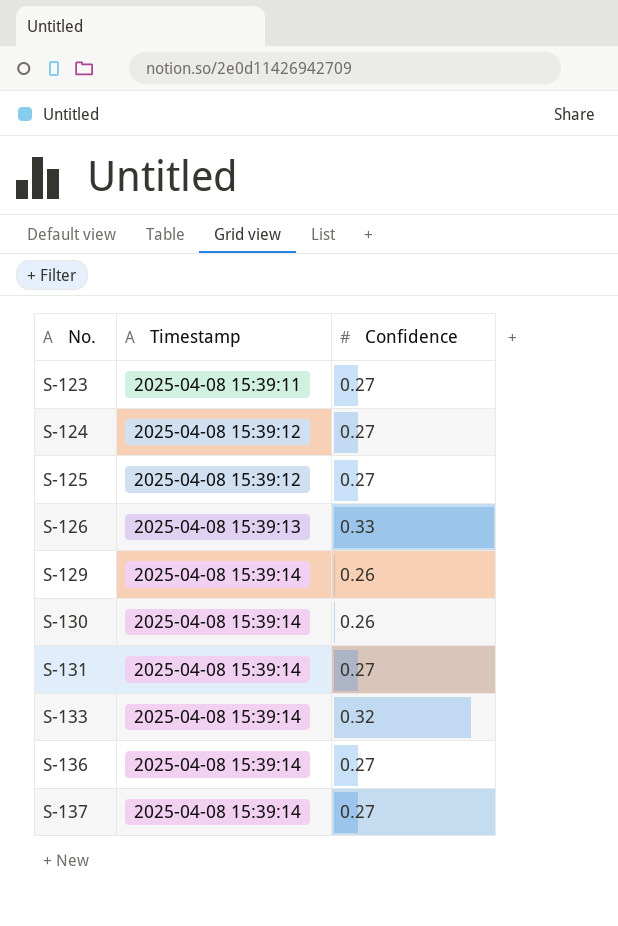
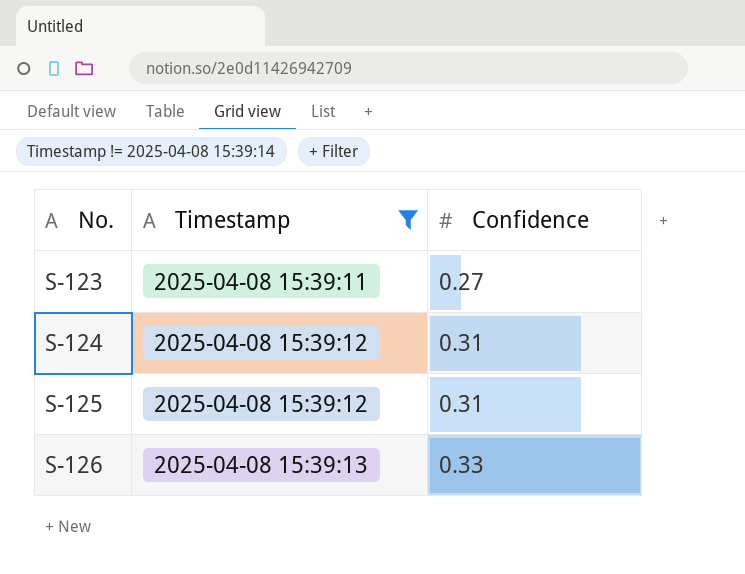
filter: none -> Timestamp != 2025-04-08 15:39:14
S-124 | Confidence: 0.27 -> 0.31
S-125 | Confidence: 0.27 -> 0.31

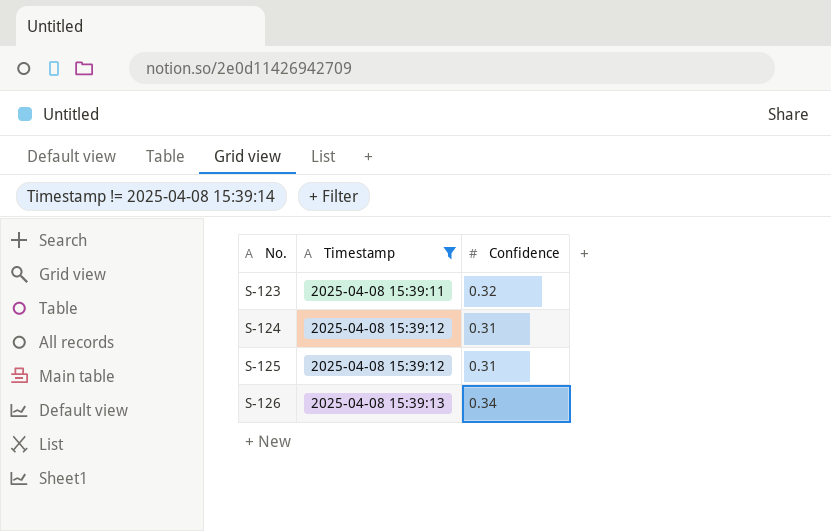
S-123 | Confidence: 0.27 -> 0.32
S-126 | Confidence: 0.33 -> 0.34

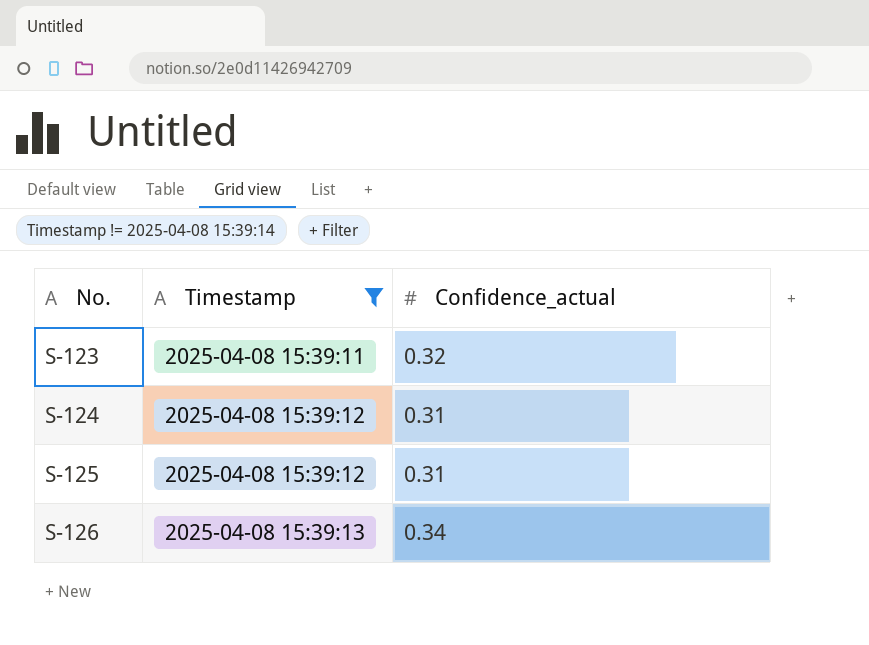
column name: Confidence -> Confidence_actual

